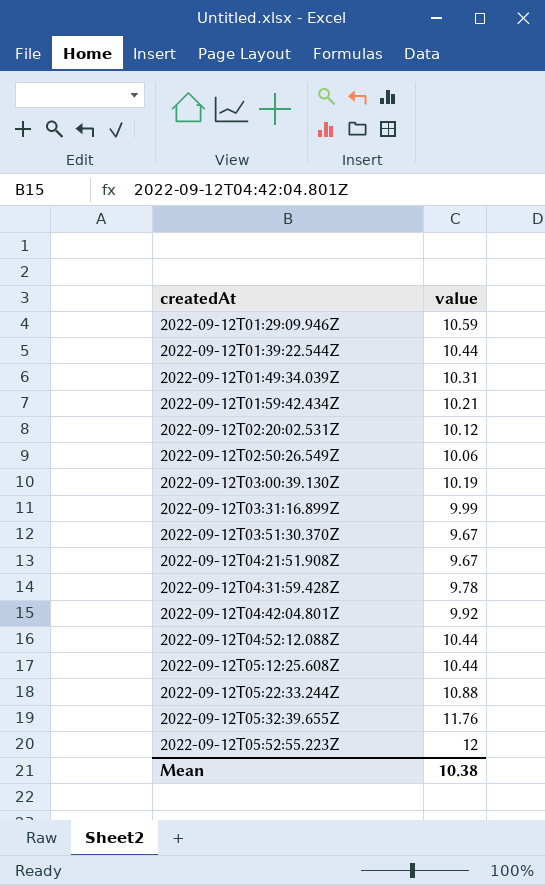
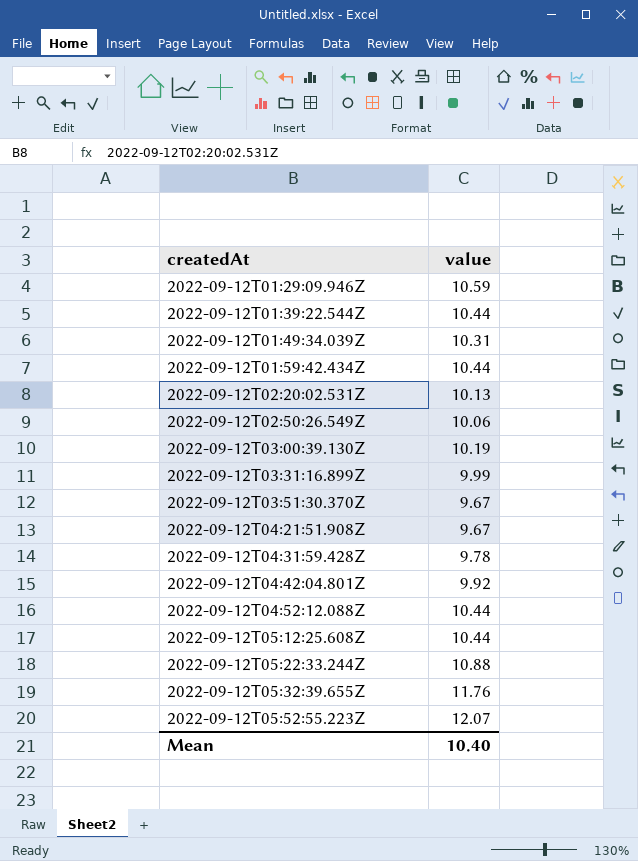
2022-09-12T01:59:42.434Z | value: 10.21 -> 10.44
2022-09-12T02:20:02.531Z | value: 10.12 -> 10.13
2022-09-12T05:52:55.223Z | value: 12 -> 12.07
Mean | value: 10.38 -> 10.40

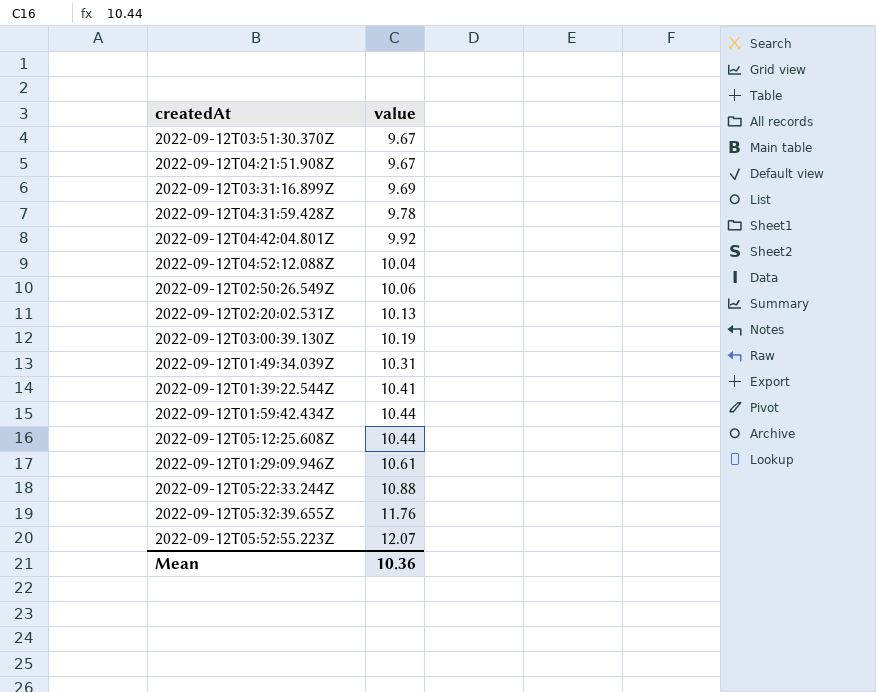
row order: createdAt ascending -> value ascending
2022-09-12T03:31:16.899Z | value: 9.99 -> 9.69
2022-09-12T04:52:12.088Z | value: 10.44 -> 10.04
2022-09-12T01:39:22.544Z | value: 10.44 -> 10.41
2022-09-12T01:29:09.946Z | value: 10.59 -> 10.61
Mean | value: 10.40 -> 10.36

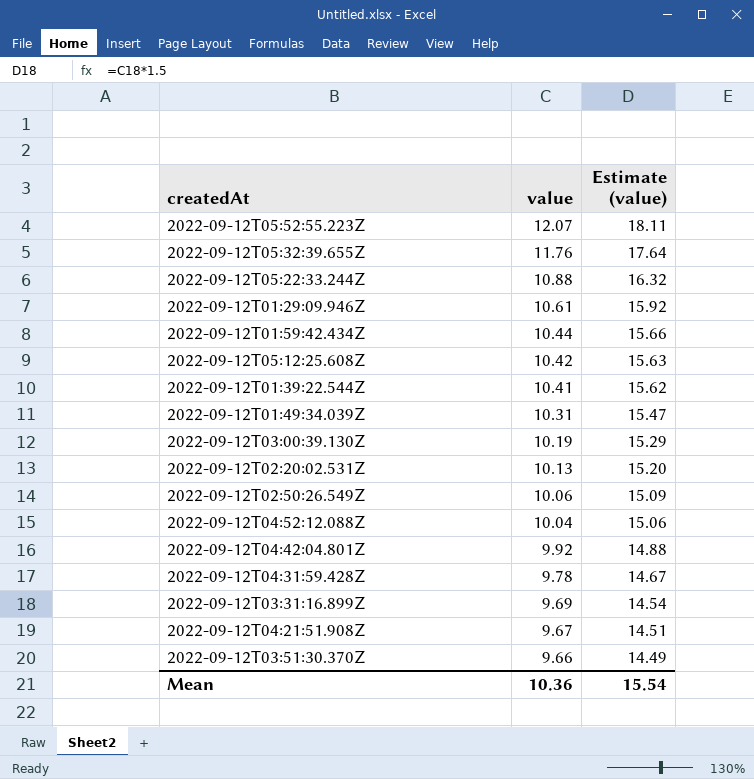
row order: value ascending -> value descending
column Estimate (value) | formula: none -> [value] * 1.5
2022-09-12T05:12:25.608Z | value: 10.44 -> 10.42
2022-09-12T03:51:30.370Z | value: 9.67 -> 9.66

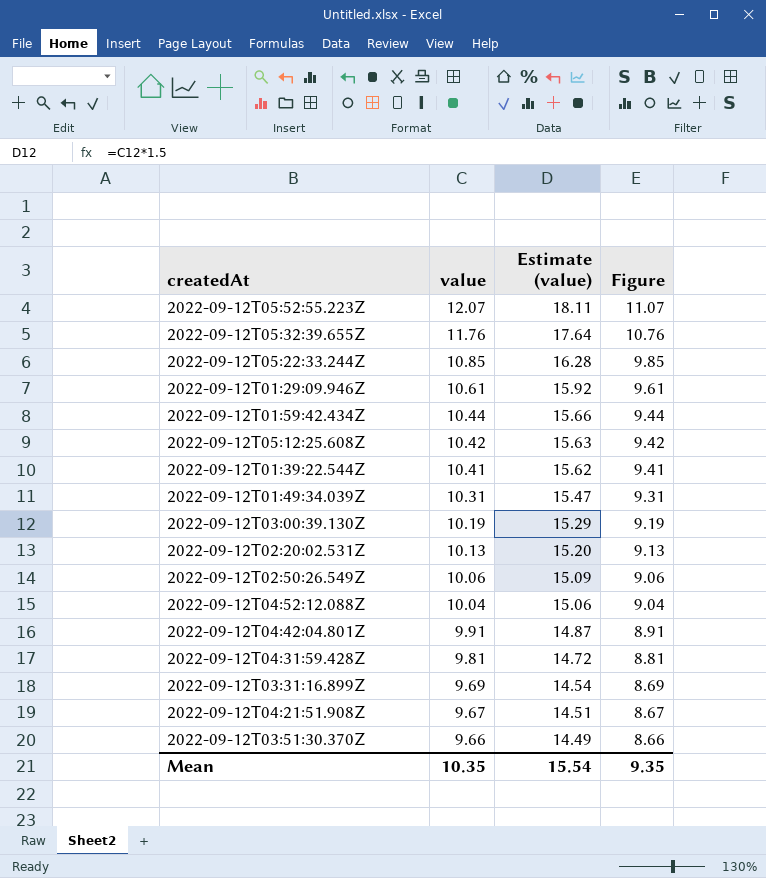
column Figure | formula: none -> [value] - 1
2022-09-12T05:22:33.244Z | value: 10.88 -> 10.85
2022-09-12T05:22:33.244Z | Estimate (value): 16.32 -> 16.28
2022-09-12T04:42:04.801Z | value: 9.92 -> 9.91
2022-09-12T04:42:04.801Z | Estimate (value): 14.88 -> 14.87
2022-09-12T04:31:59.428Z | value: 9.78 -> 9.81
2022-09-12T04:31:59.428Z | Estimate (value): 14.67 -> 14.72
Mean | value: 10.36 -> 10.35

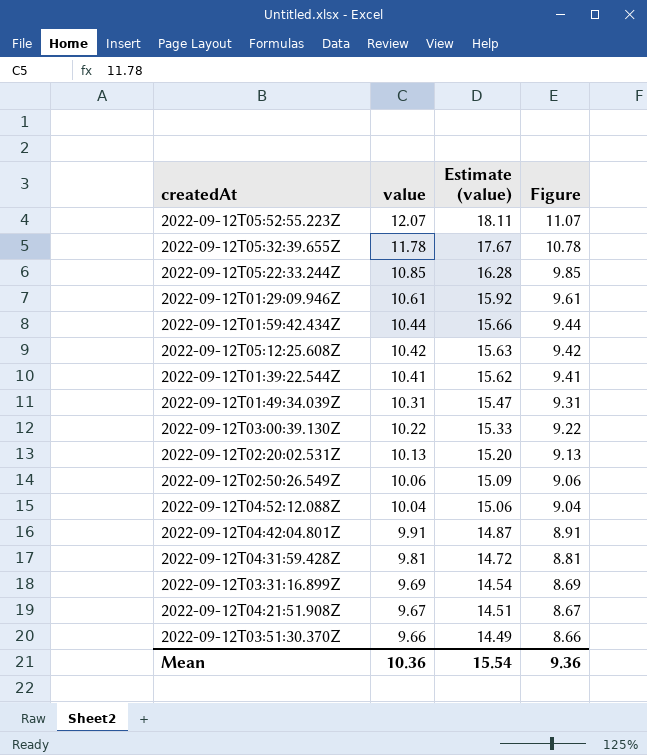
2022-09-12T05:32:39.655Z | value: 11.76 -> 11.78
2022-09-12T05:32:39.655Z | Estimate (value): 17.64 -> 17.67
2022-09-12T05:32:39.655Z | Figure: 10.76 -> 10.78
2022-09-12T03:00:39.130Z | value: 10.19 -> 10.22
2022-09-12T03:00:39.130Z | Estimate (value): 15.29 -> 15.33
2022-09-12T03:00:39.130Z | Figure: 9.19 -> 9.22
Mean | value: 10.35 -> 10.36
Mean | Figure: 9.35 -> 9.36

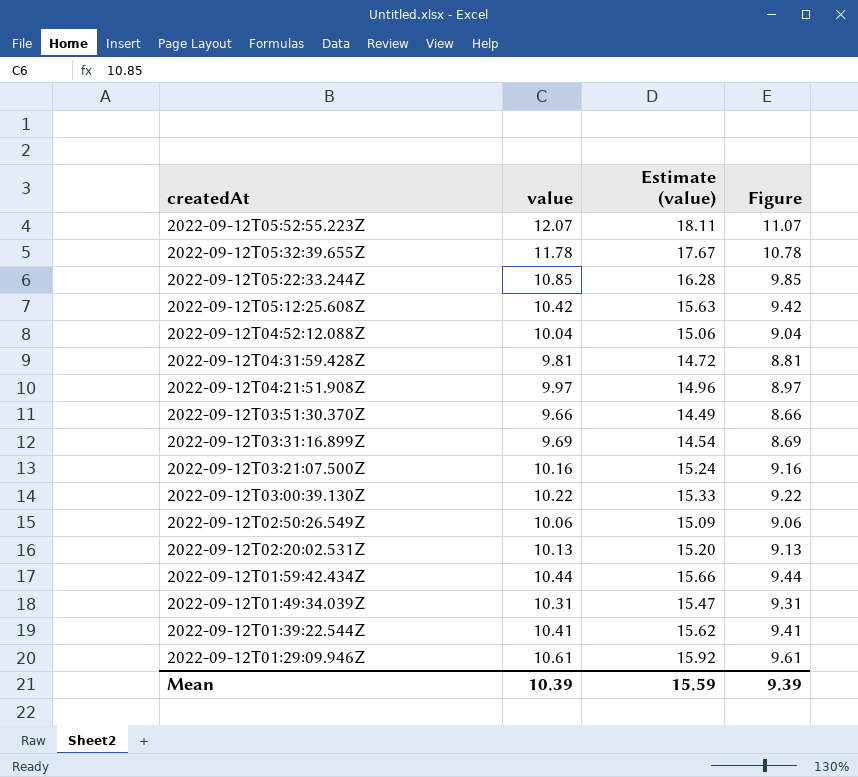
row order: value descending -> createdAt descending
row 2022-09-12T04:42:04.801Z: 9.91 | 14.87 | 8.91 -> none
2022-09-12T04:21:51.908Z | value: 9.67 -> 9.97
2022-09-12T04:21:51.908Z | Estimate (value): 14.51 -> 14.96
2022-09-12T04:21:51.908Z | Figure: 8.67 -> 8.97
row 2022-09-12T03:21:07.500Z: none -> 10.16 | 15.24 | 9.16
Mean | value: 10.36 -> 10.39
Mean | Estimate (value): 15.54 -> 15.59
Mean | Figure: 9.36 -> 9.39

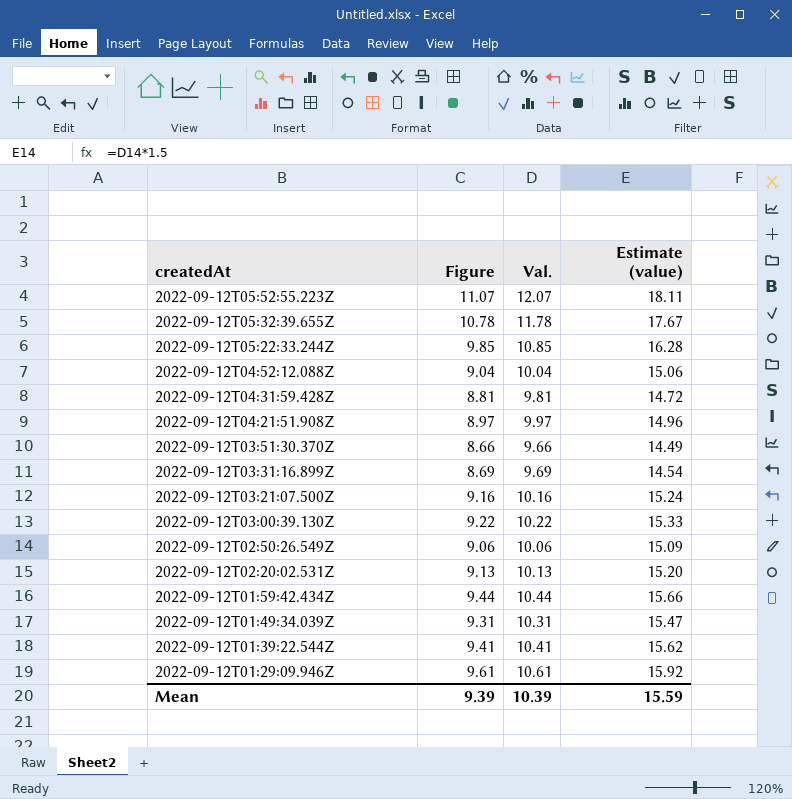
column Figure | position: 4 -> 2
column name: value -> Val.
row 2022-09-12T05:12:25.608Z: 10.42 | 15.63 | 9.42 -> none

